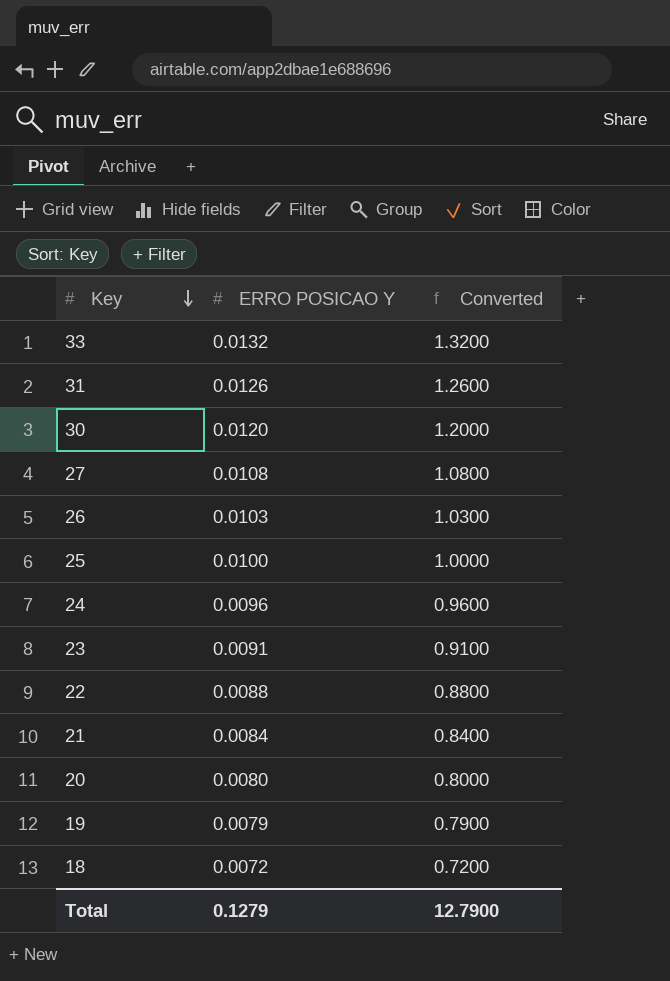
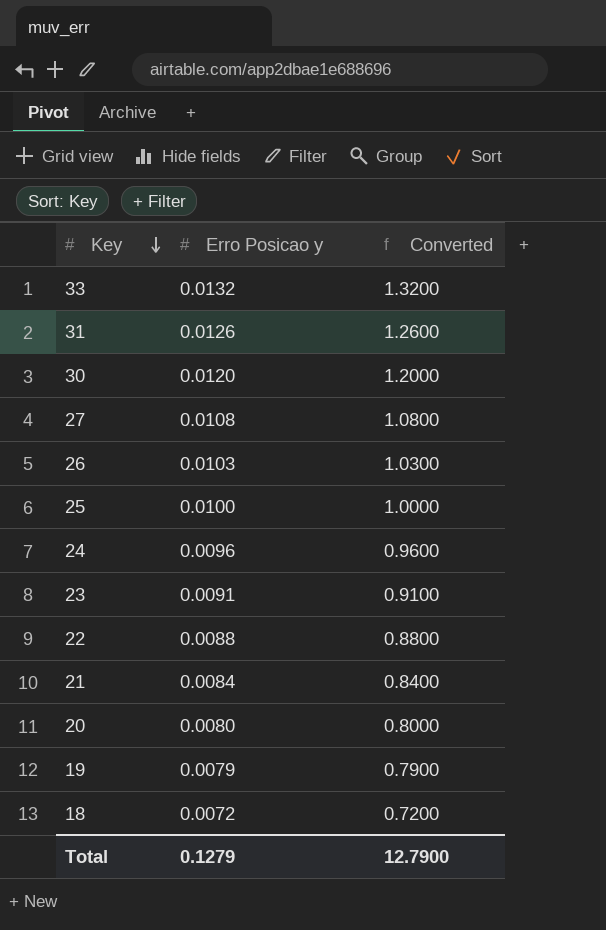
column name: ERRO POSICAO Y -> Erro Posicao y

